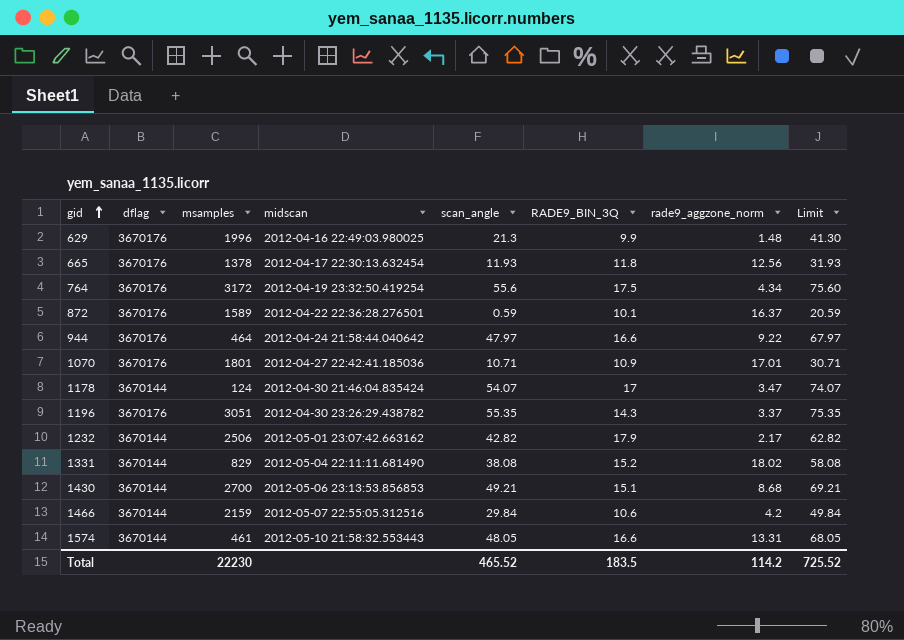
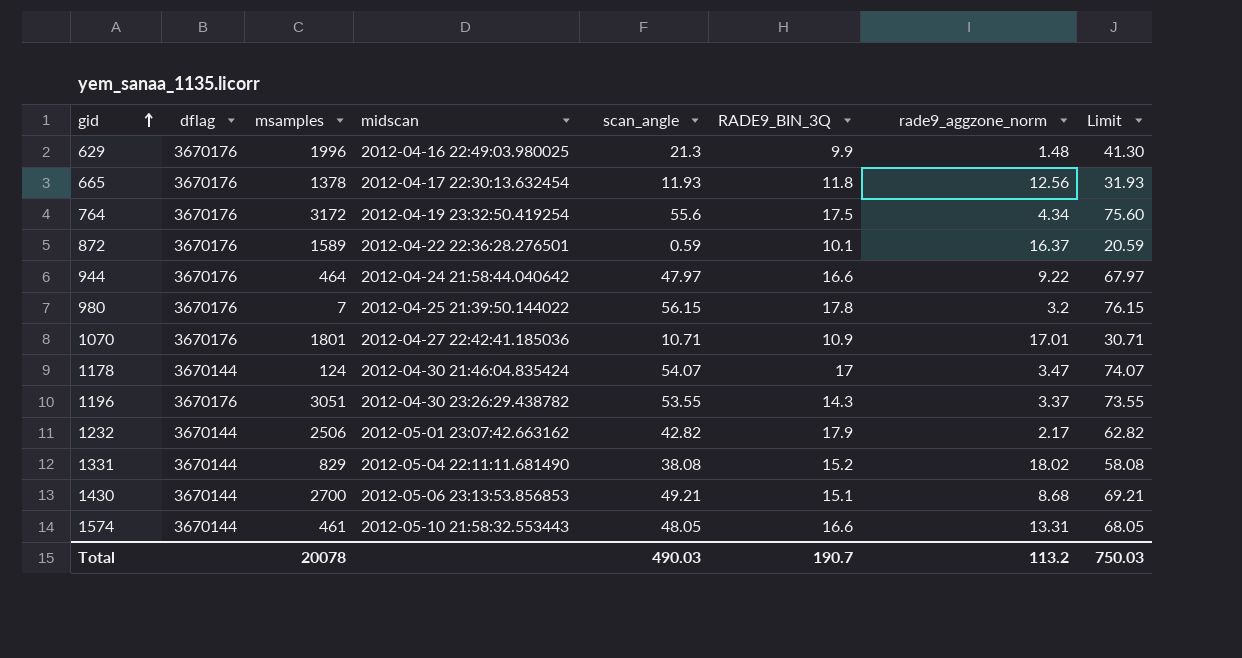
row 1466: 3670144 | 2159 | 2012-05-07 22:55:05.312516 | 29.84 | 10.6 | 4.2 | 49.84 -> none
row 980: none -> 3670176 | 7 | 2012-04-25 21:39:50.144022 | 56.15 | 17.8 | 3.2 | 76.15
1196 | scan_angle: 55.35 -> 53.55
1196 | Limit: 75.35 -> 73.55
Total | msamples: 22230 -> 20078
Total | scan_angle: 465.52 -> 490.03
Total | RADE9_BIN_3Q: 183.5 -> 190.7
Total | rade9_aggzone_norm: 114.2 -> 113.2
Total | Limit: 725.52 -> 750.03

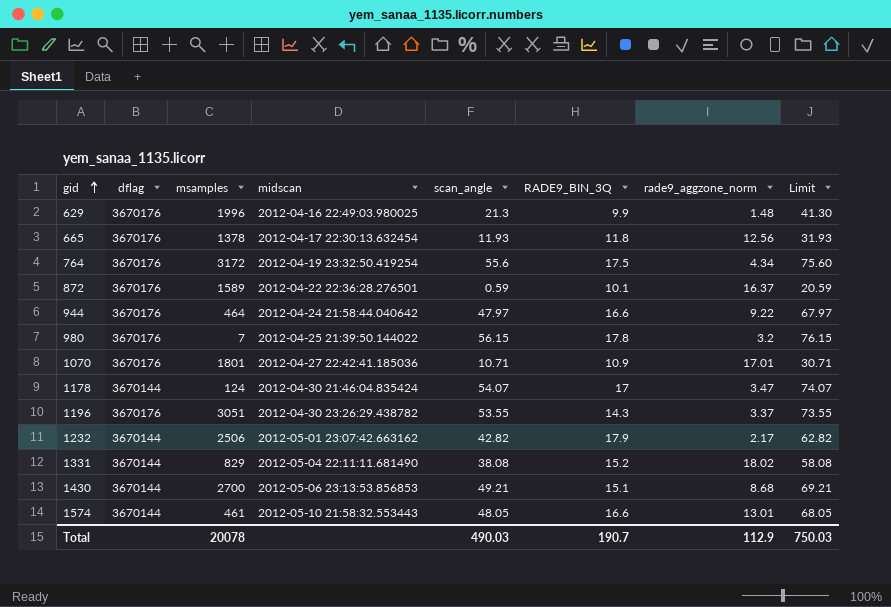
1574 | rade9_aggzone_norm: 13.31 -> 13.01
Total | rade9_aggzone_norm: 113.2 -> 112.9

